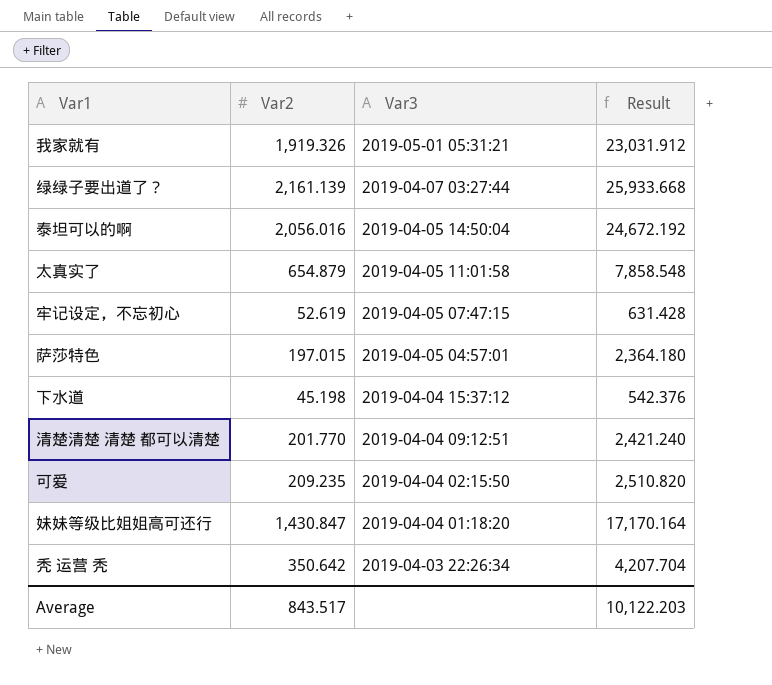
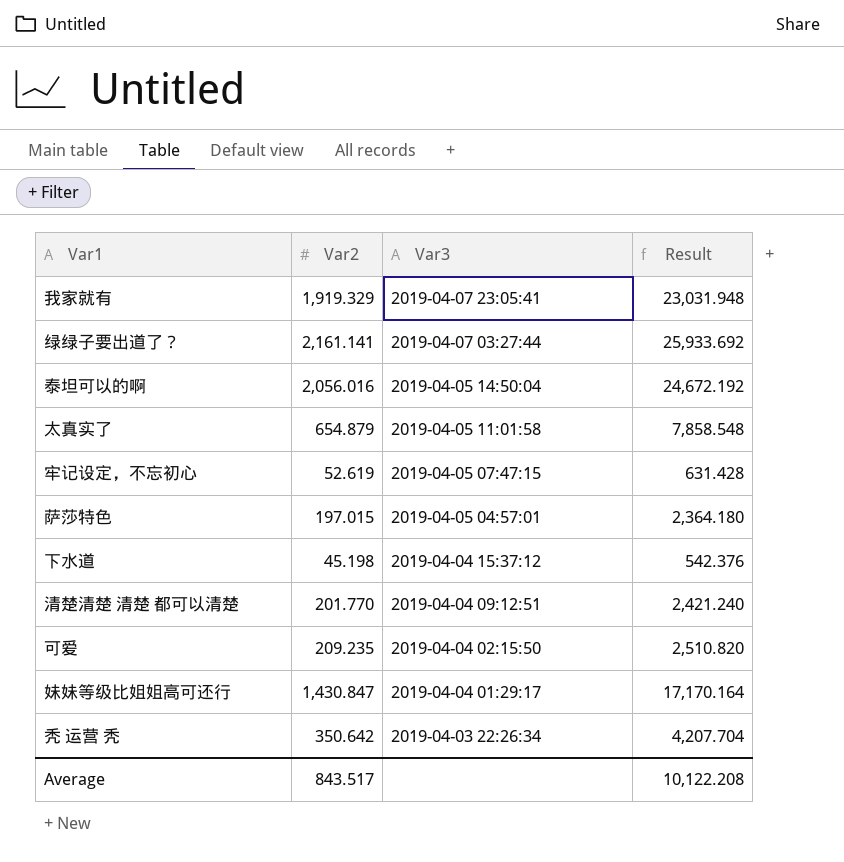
我家就有 | Var2: 1,919.326 -> 1,919.329
我家就有 | Var3: 2019-05-01 05:31:21 -> 2019-04-07 23:05:41
我家就有 | Result: 23,031.912 -> 23,031.948
绿绿子要出道了？ | Var2: 2,161.139 -> 2,161.141
绿绿子要出道了？ | Result: 25,933.668 -> 25,933.692
妹妹等级比姐姐高可还行 | Var3: 2019-04-04 01:18:20 -> 2019-04-04 01:29:17
Average | Result: 10,122.203 -> 10,122.208

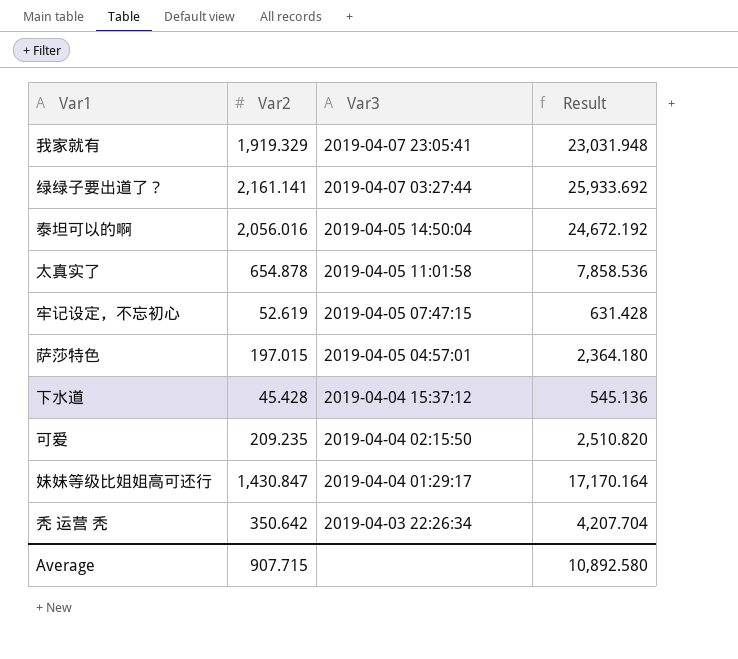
row 清楚清楚 清楚 都可以清楚: 201.770 | 2019-04-04 09:12:51 | 2,421.240 -> none
太真实了 | Var2: 654.879 -> 654.878
太真实了 | Result: 7,858.548 -> 7,858.536
下水道 | Var2: 45.198 -> 45.428
下水道 | Result: 542.376 -> 545.136
Average | Var2: 843.517 -> 907.715
Average | Result: 10,122.208 -> 10,892.580

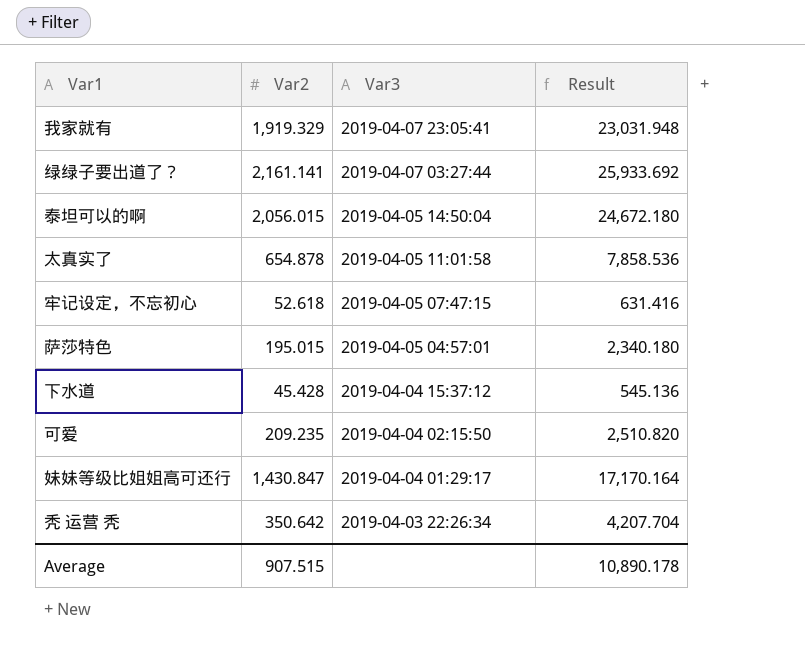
泰坦可以的啊 | Var2: 2,056.016 -> 2,056.015
泰坦可以的啊 | Result: 24,672.192 -> 24,672.180
牢记设定，不忘初心 | Var2: 52.619 -> 52.618
牢记设定，不忘初心 | Result: 631.428 -> 631.416
萨莎特色 | Var2: 197.015 -> 195.015
萨莎特色 | Result: 2,364.180 -> 2,340.180
Average | Var2: 907.715 -> 907.515
Average | Result: 10,892.580 -> 10,890.178

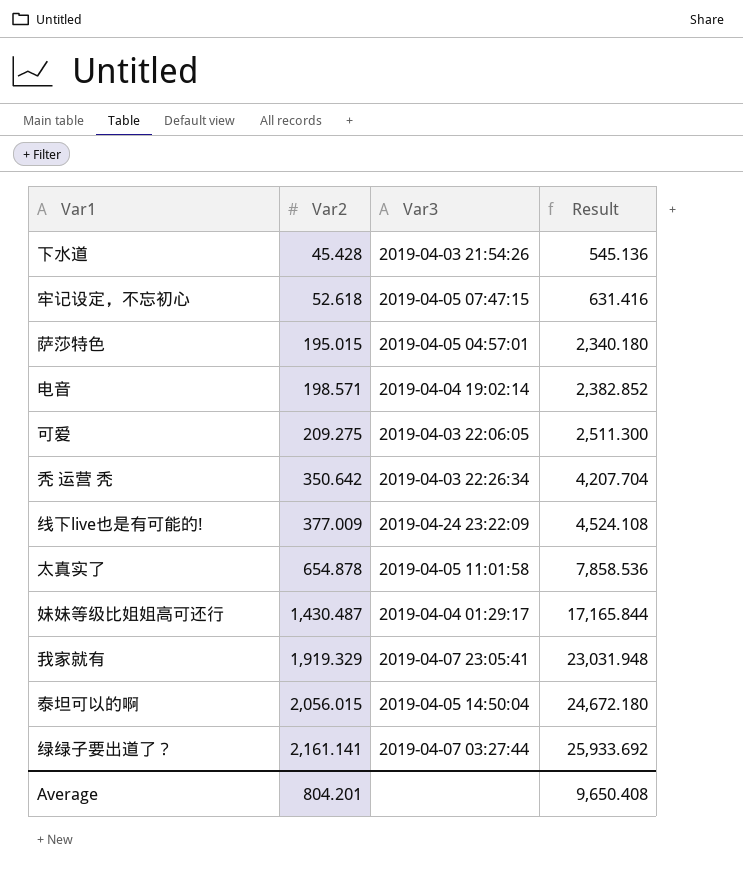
row order: Var3 descending -> Var2 ascending
下水道 | Var3: 2019-04-04 15:37:12 -> 2019-04-03 21:54:26
row 电音: none -> 198.571 | 2019-04-04 19:02:14 | 2,382.852
可爱 | Var2: 209.235 -> 209.275
可爱 | Var3: 2019-04-04 02:15:50 -> 2019-04-03 22:06:05
可爱 | Result: 2,510.820 -> 2,511.300
row 线下live也是有可能的!: none -> 377.009 | 2019-04-24 23:22:09 | 4,524.108
妹妹等级比姐姐高可还行 | Var2: 1,430.847 -> 1,430.487
妹妹等级比姐姐高可还行 | Result: 17,170.164 -> 17,165.844
Average | Var2: 907.515 -> 804.201
Average | Result: 10,890.178 -> 9,650.408

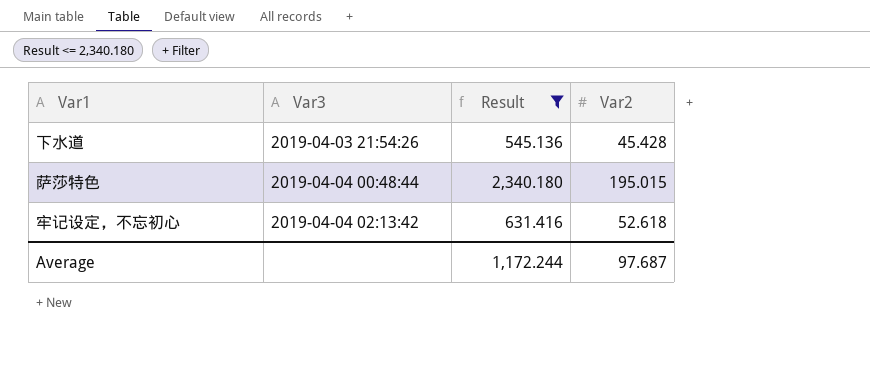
filter: none -> Result <= 2,340.180
row order: Var2 ascending -> Var3 ascending
column Var2 | position: 2 -> 4
萨莎特色 | Var3: 2019-04-05 04:57:01 -> 2019-04-04 00:48:44
牢记设定，不忘初心 | Var3: 2019-04-05 07:47:15 -> 2019-04-04 02:13:42
Average | Result: 9,650.408 -> 1,172.244
Average | Var2: 804.201 -> 97.687

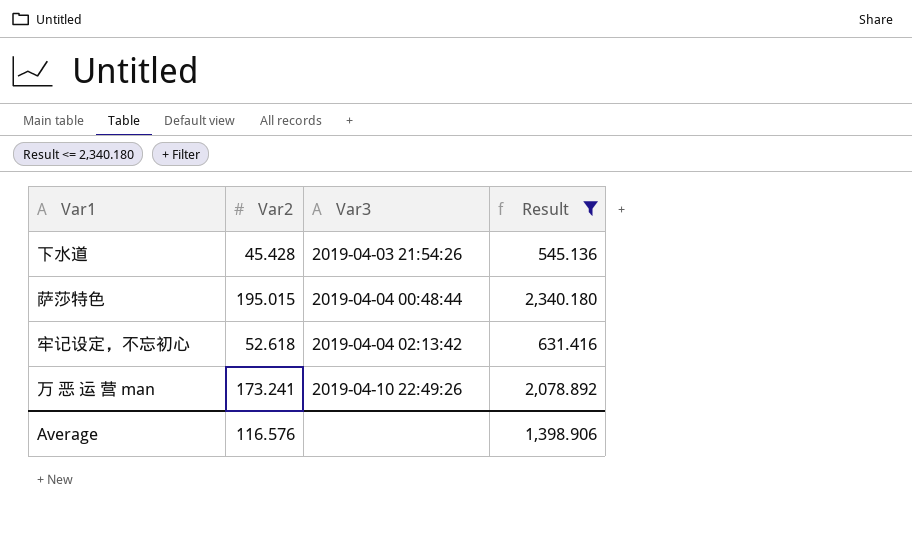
column Var2 | position: 4 -> 2
row 万 恶 运 营 man: none -> 173.241 | 2019-04-10 22:49:26 | 2,078.892
Average | Var2: 97.687 -> 116.576
Average | Result: 1,172.244 -> 1,398.906

